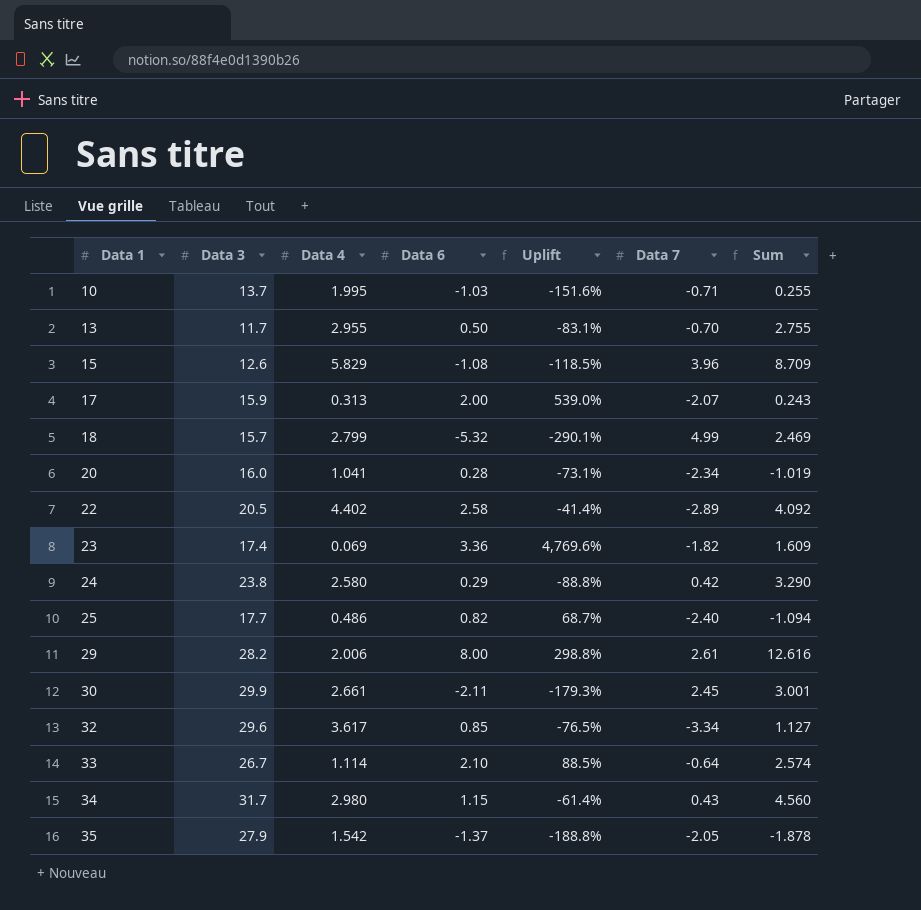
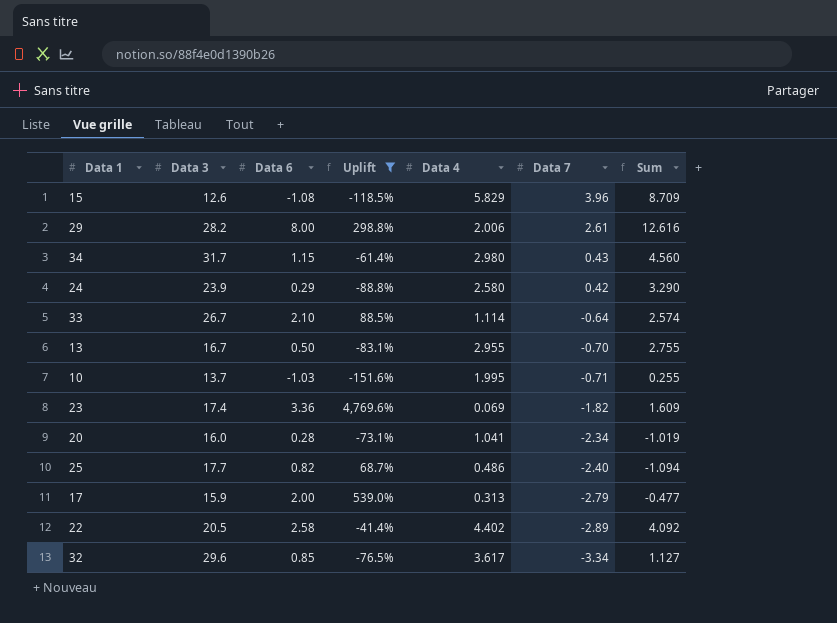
filter: none -> Uplift >= -151.6%
row order: Data 1 ascending -> Data 7 descending
column Data 4 | position: 3 -> 5
24 | Data 3: 23.8 -> 23.9
13 | Data 3: 11.7 -> 16.7
17 | Data 7: -2.07 -> -2.79
17 | Sum: 0.243 -> -0.477

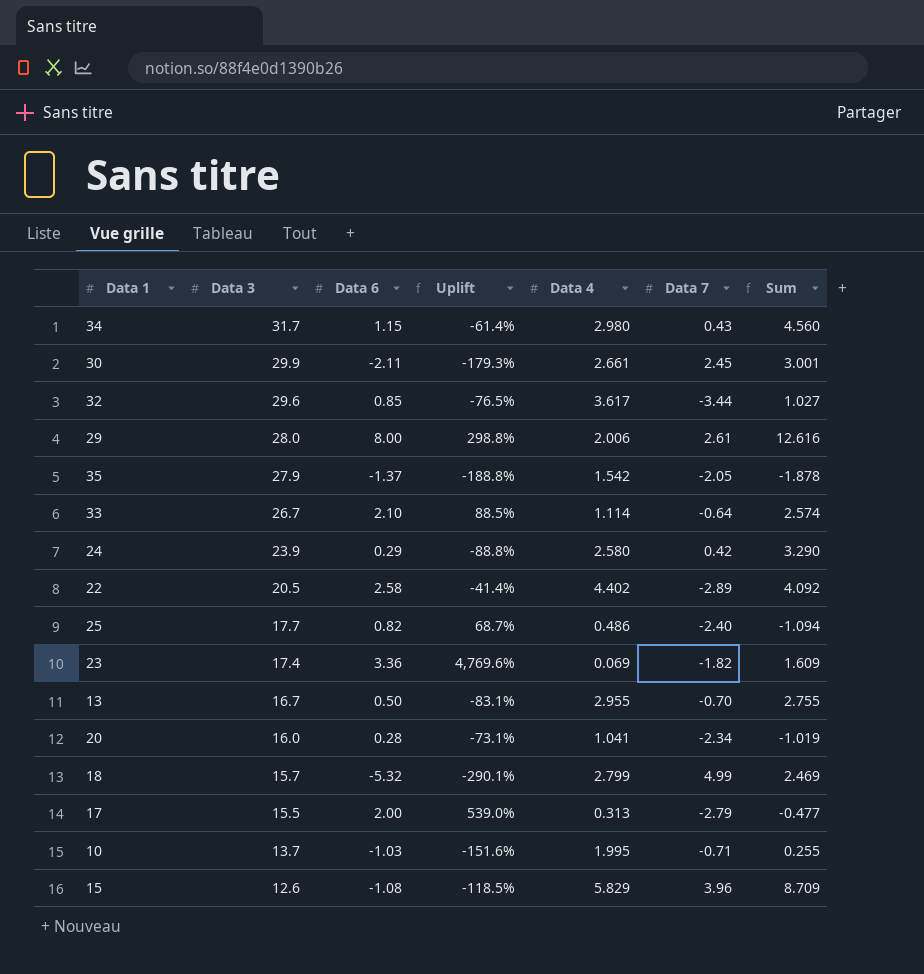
filter: Uplift >= -151.6% -> none
row order: Data 7 descending -> Data 3 descending
32 | Data 7: -3.34 -> -3.44
32 | Sum: 1.127 -> 1.027
29 | Data 3: 28.2 -> 28.0
17 | Data 3: 15.9 -> 15.5

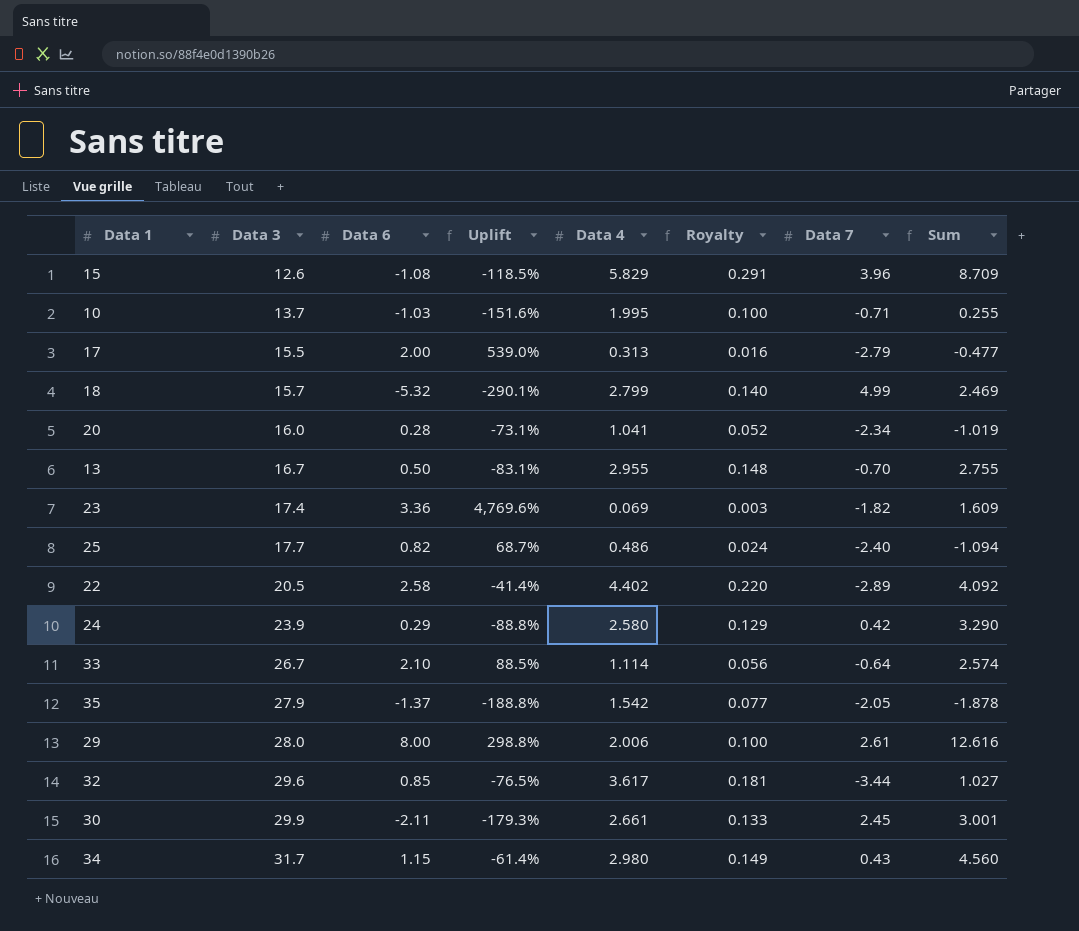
row order: Data 3 descending -> Data 3 ascending
column Royalty | formula: none -> [Data 4] * 0.05

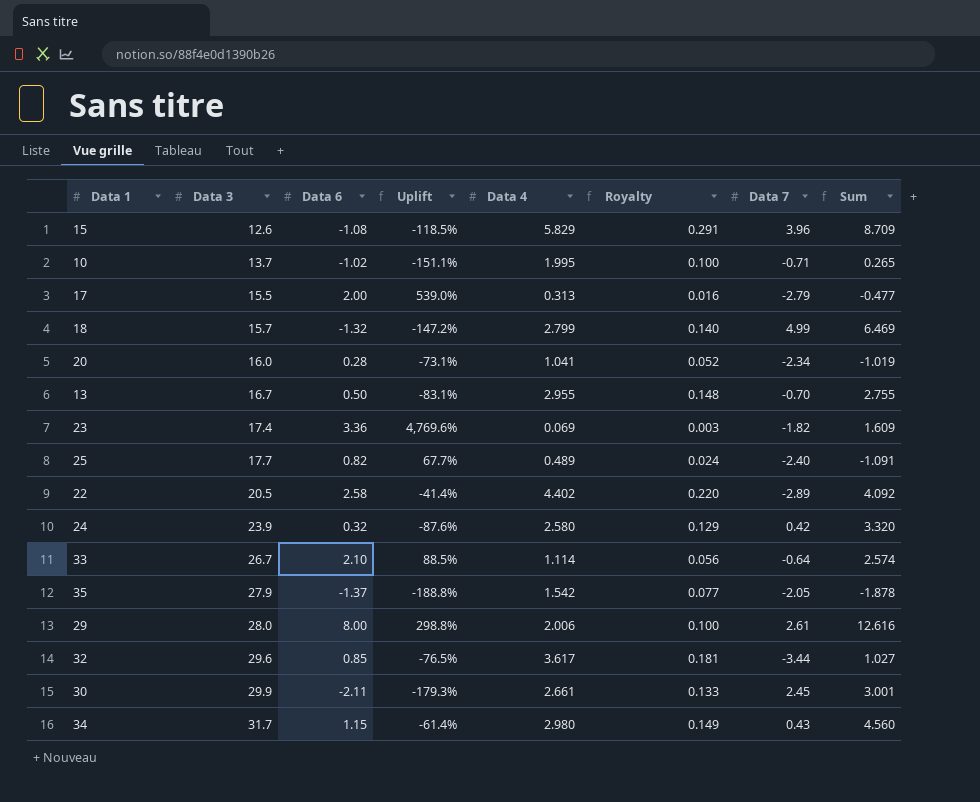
10 | Data 6: -1.03 -> -1.02
10 | Uplift: -151.6% -> -151.1%
10 | Sum: 0.255 -> 0.265
18 | Data 6: -5.32 -> -1.32
18 | Uplift: -290.1% -> -147.2%
18 | Sum: 2.469 -> 6.469
25 | Uplift: 68.7% -> 67.7%
25 | Data 4: 0.486 -> 0.489
25 | Sum: -1.094 -> -1.091
24 | Data 6: 0.29 -> 0.32
24 | Uplift: -88.8% -> -87.6%
24 | Sum: 3.290 -> 3.320

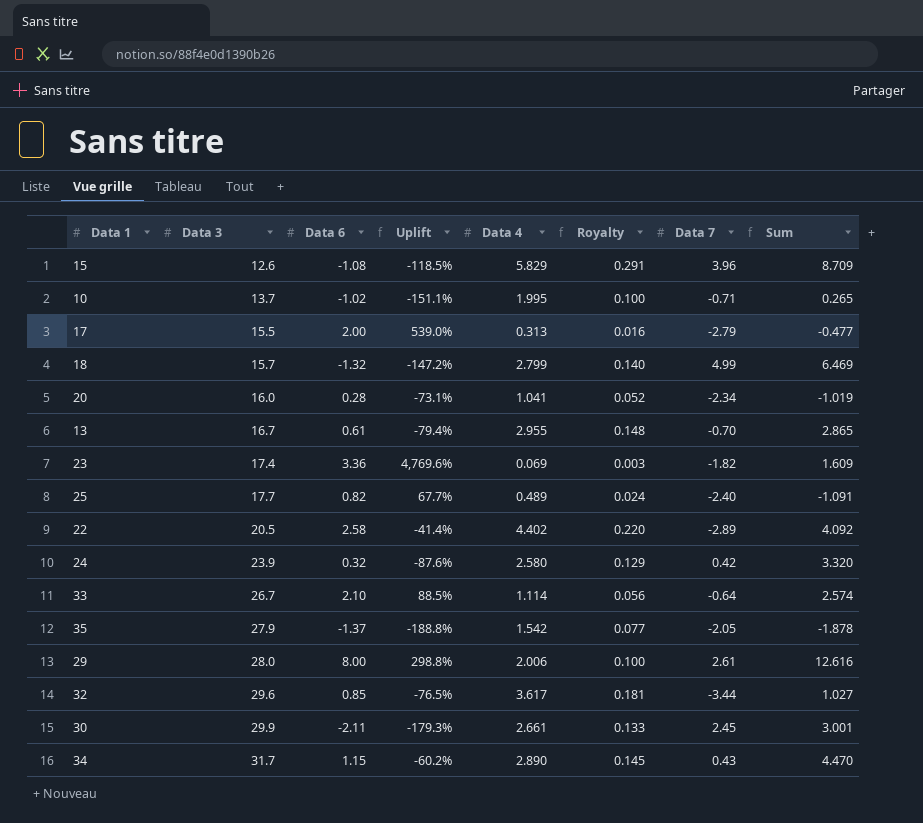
13 | Data 6: 0.50 -> 0.61
13 | Uplift: -83.1% -> -79.4%
13 | Sum: 2.755 -> 2.865
34 | Uplift: -61.4% -> -60.2%
34 | Data 4: 2.980 -> 2.890
34 | Royalty: 0.149 -> 0.145
34 | Sum: 4.560 -> 4.470

